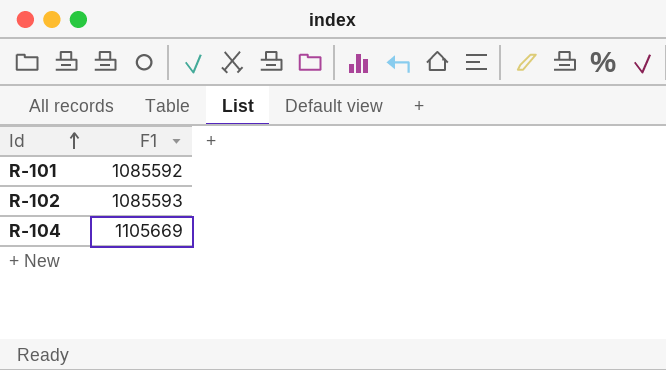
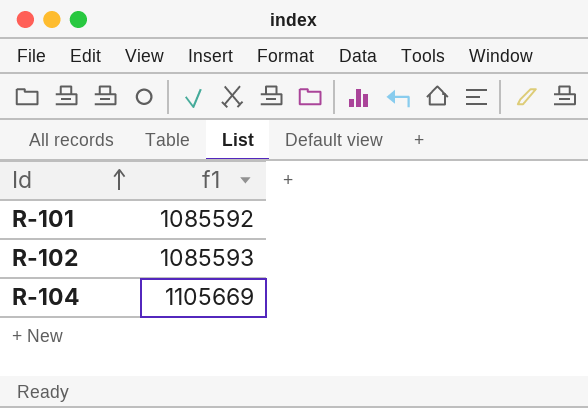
column name: F1 -> f1

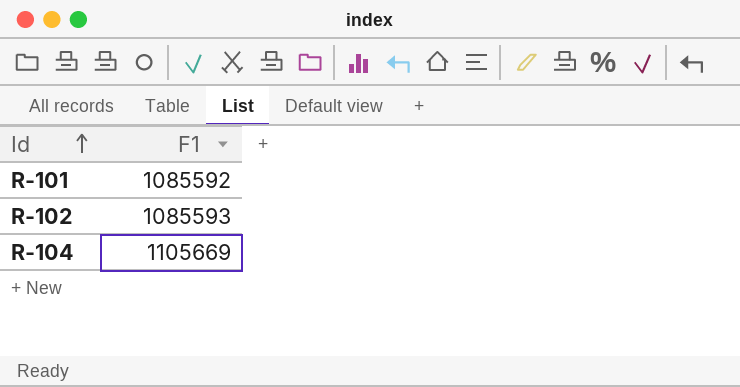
column name: f1 -> F1

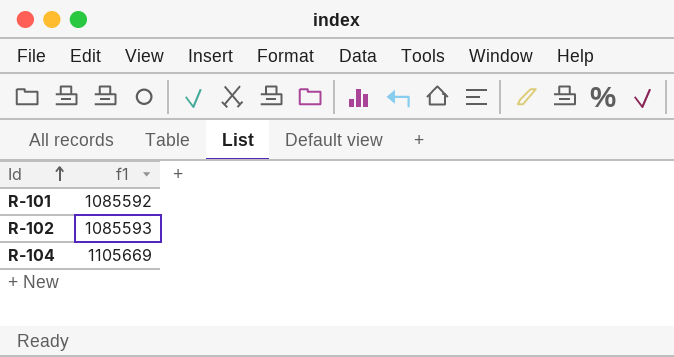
column name: F1 -> f1

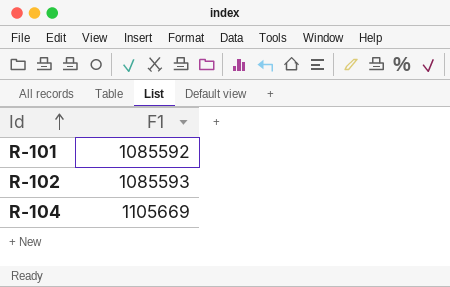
column name: f1 -> F1

